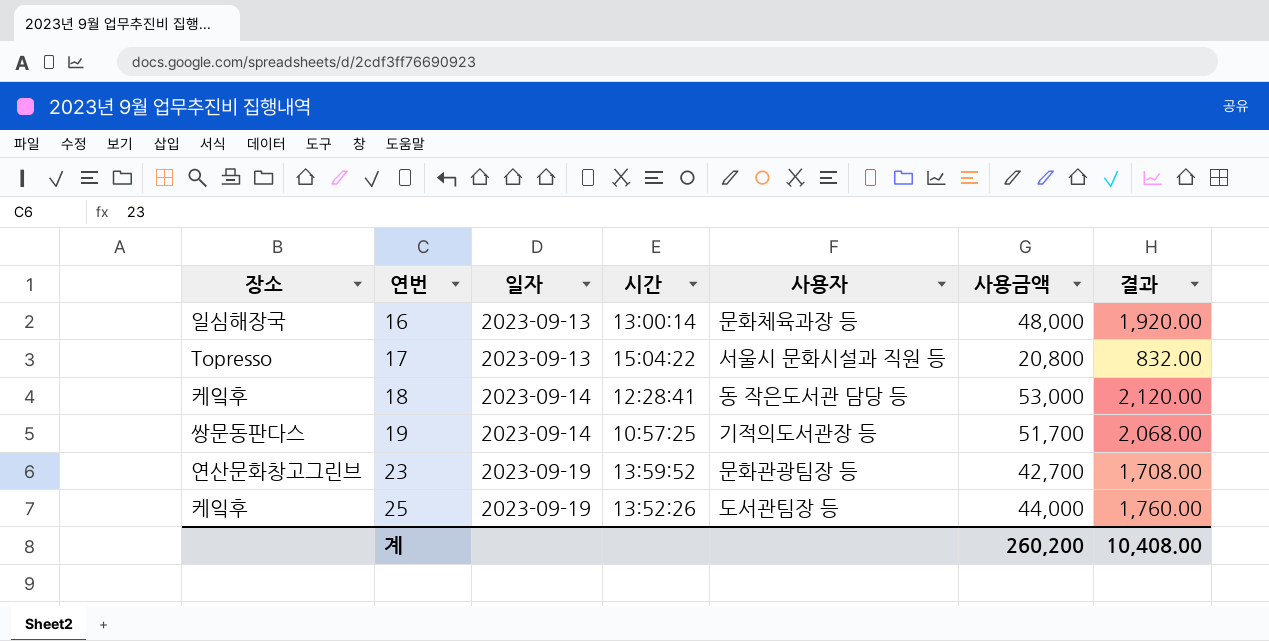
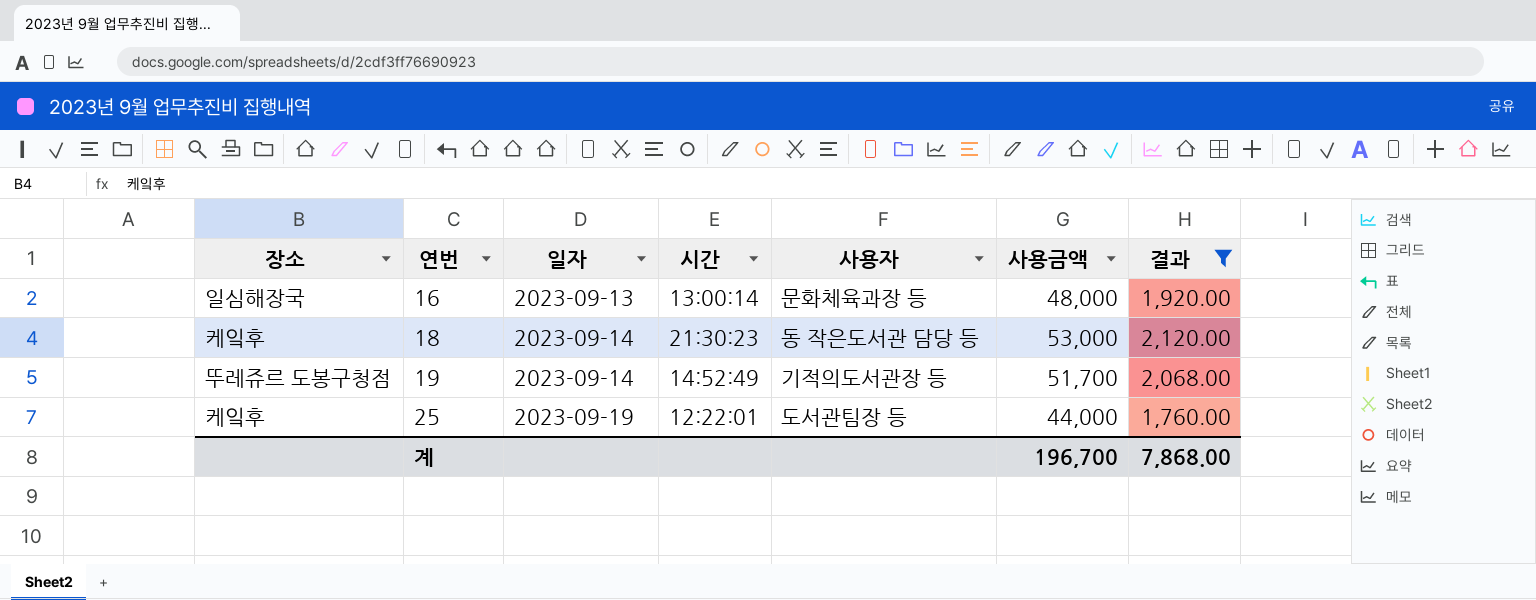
filter: none -> 결과 >= 1,760.00
18 | 시간: 12:28:41 -> 21:30:23
19 | 장소: 쌍문동판다스 -> 뚜레쥬르 도봉구청점
19 | 시간: 10:57:25 -> 14:52:49
25 | 시간: 13:52:26 -> 12:22:01
계 | 사용금액: 260,200 -> 196,700
계 | 결과: 10,408.00 -> 7,868.00

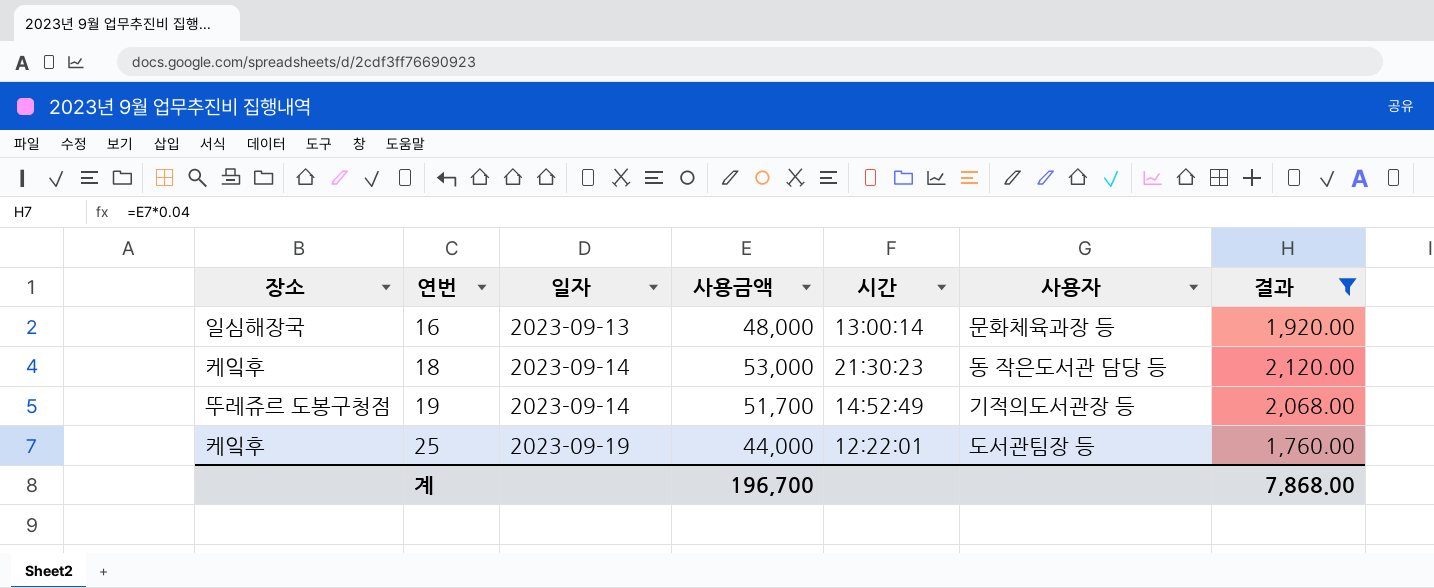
column 사용금액 | position: 6 -> 4

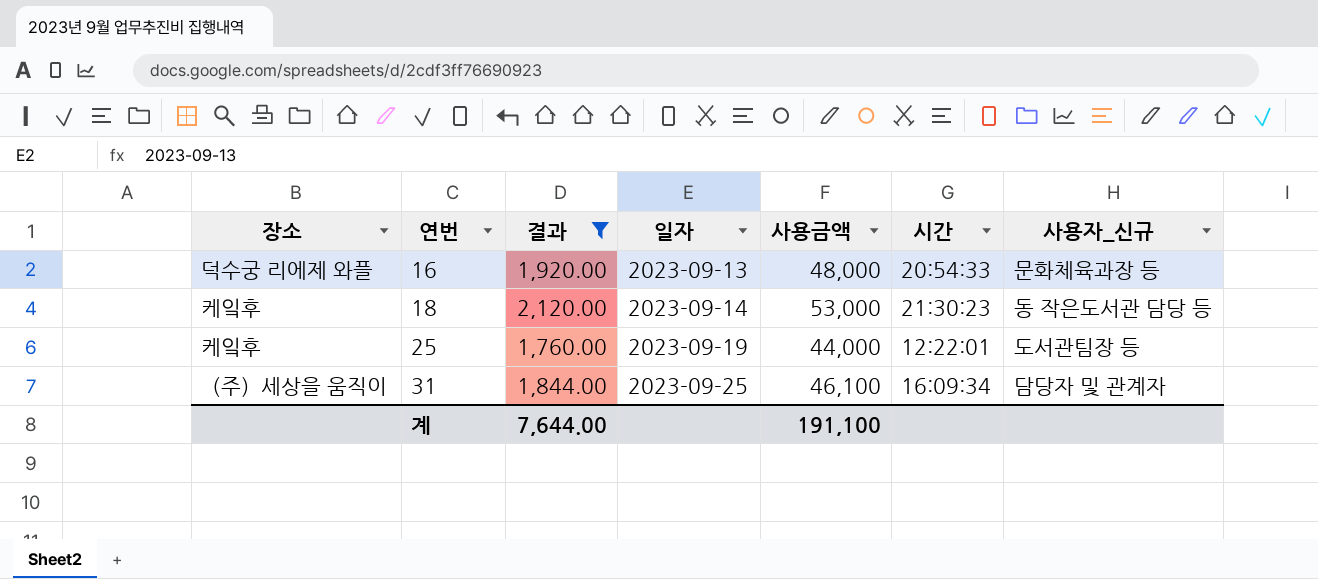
column 결과 | position: 7 -> 3
column name: 사용자 -> 사용자_신규
row 19: 뚜레쥬르 도봉구청점 | 2023-09-14 | 51,700 | 14:52:49 | 기적의도서관장 등 | 2,068.00 -> none
16 | 장소: 일심해장국 -> 덕수궁 리에제 와플
16 | 시간: 13:00:14 -> 20:54:33
row 31: none -> （주）세상을 움직이 | 1,844.00 | 2023-09-25 | 46,100 | 16:09:34 | 담당자 및 관계자
계 | 결과: 7,868.00 -> 7,644.00
계 | 사용금액: 196,700 -> 191,100

